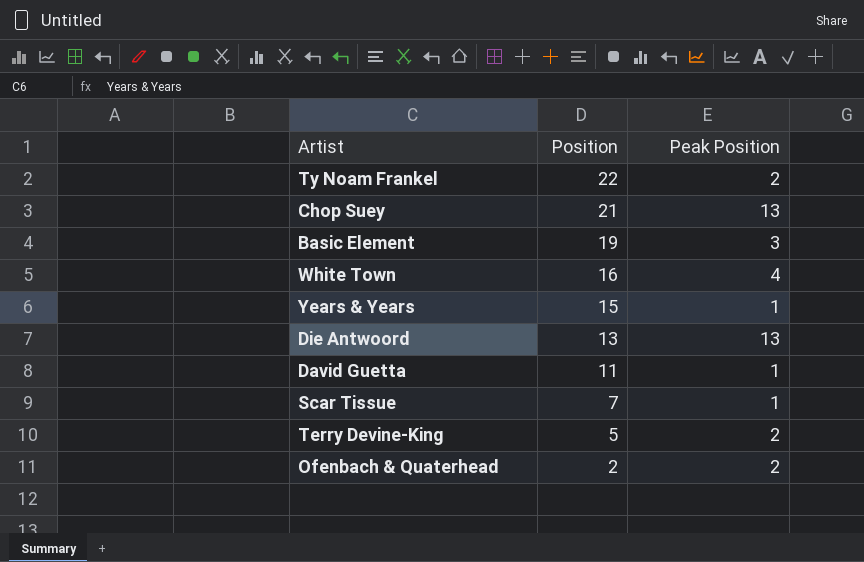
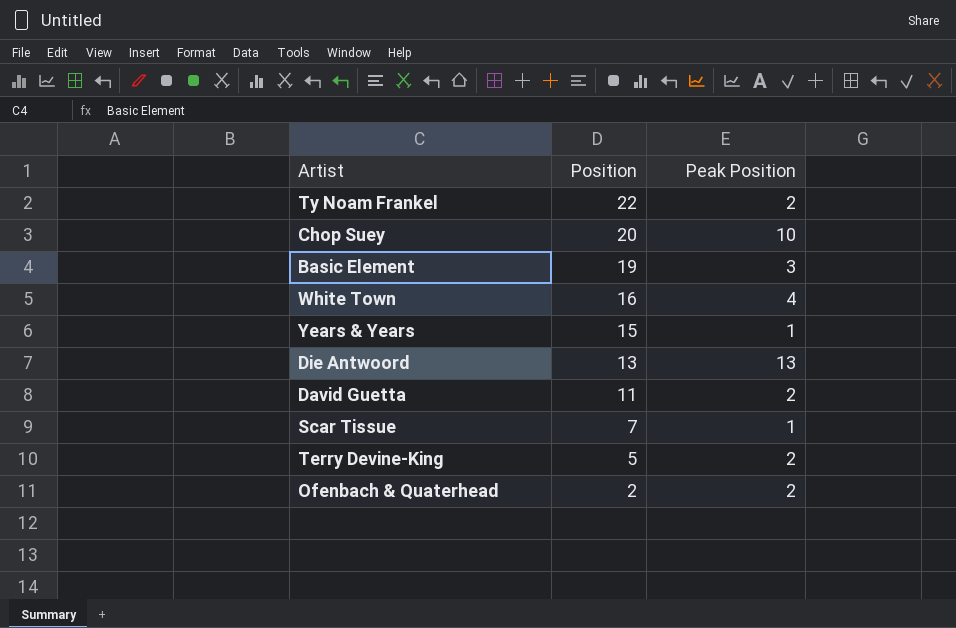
Chop Suey | Position: 21 -> 20
Chop Suey | Peak Position: 13 -> 10
David Guetta | Peak Position: 1 -> 2

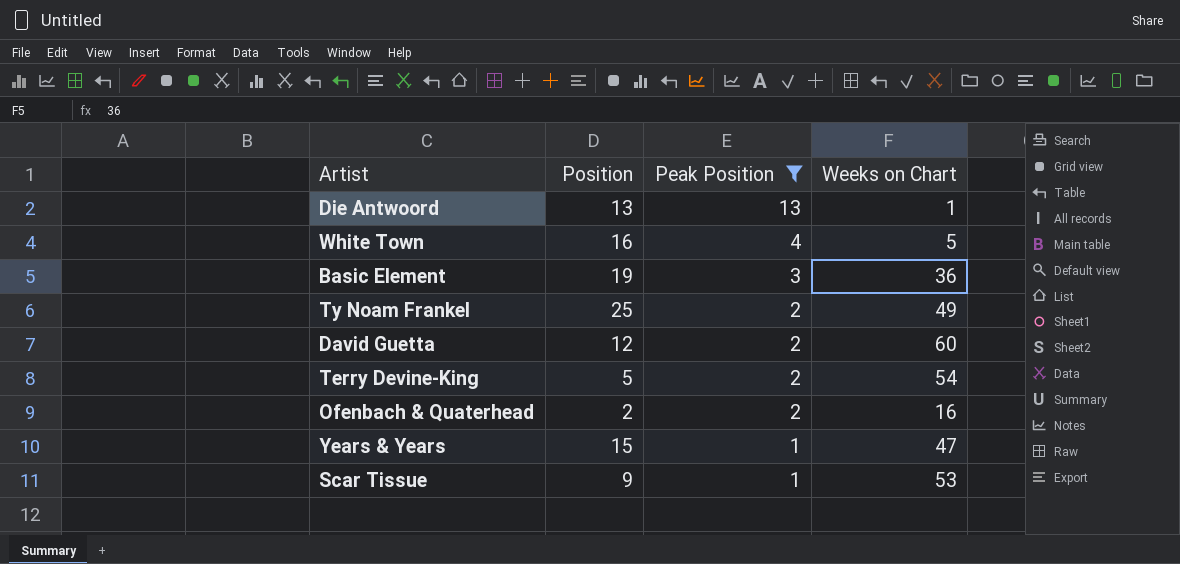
filter: none -> Peak Position != 10
row order: Position descending -> Peak Position descending
column Weeks on Chart | position: none -> 4
Ty Noam Frankel | Position: 22 -> 25
David Guetta | Position: 11 -> 12
Scar Tissue | Position: 7 -> 9

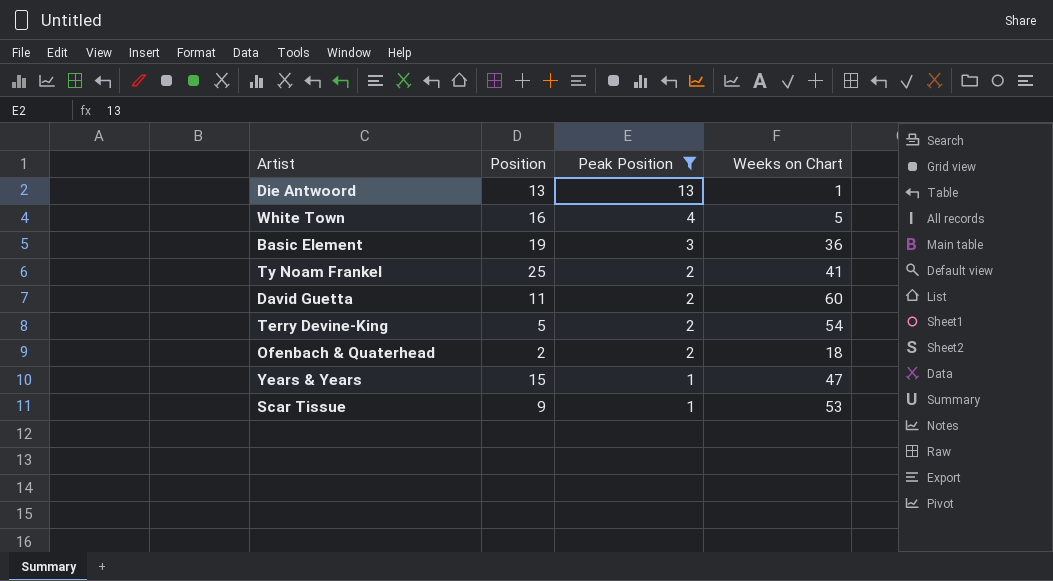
Ty Noam Frankel | Weeks on Chart: 49 -> 41
David Guetta | Position: 12 -> 11
Ofenbach & Quaterhead | Weeks on Chart: 16 -> 18

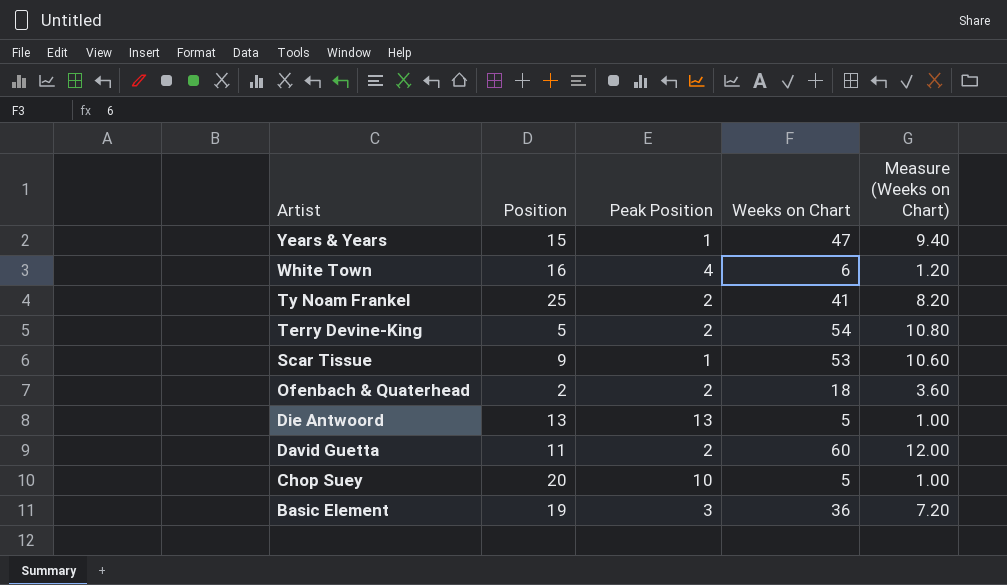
filter: Peak Position != 10 -> none
row order: Peak Position descending -> Artist descending
column Measure (Weeks on Chart) | formula: none -> [Weeks on Chart] * 0.2
White Town | Weeks on Chart: 5 -> 6
Die Antwoord | Weeks on Chart: 1 -> 5

